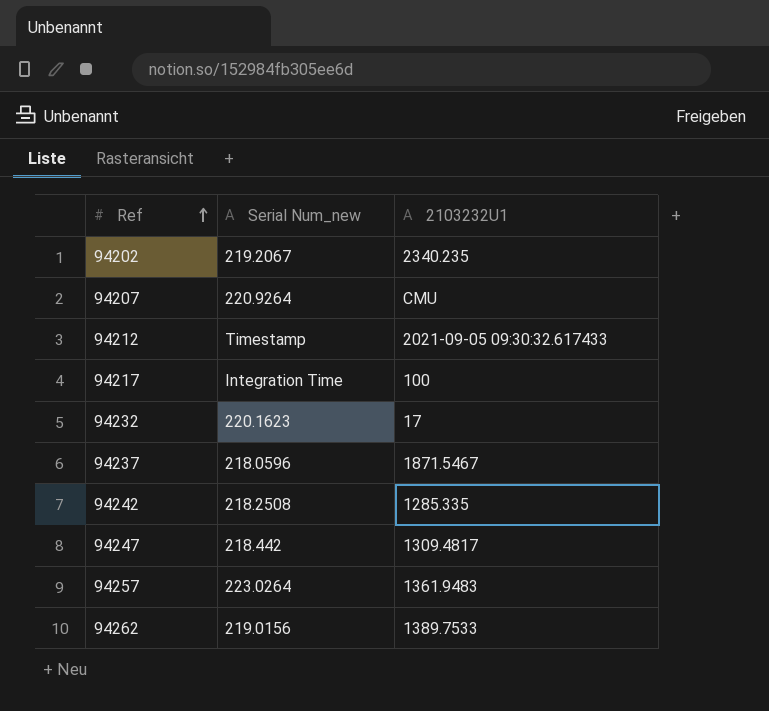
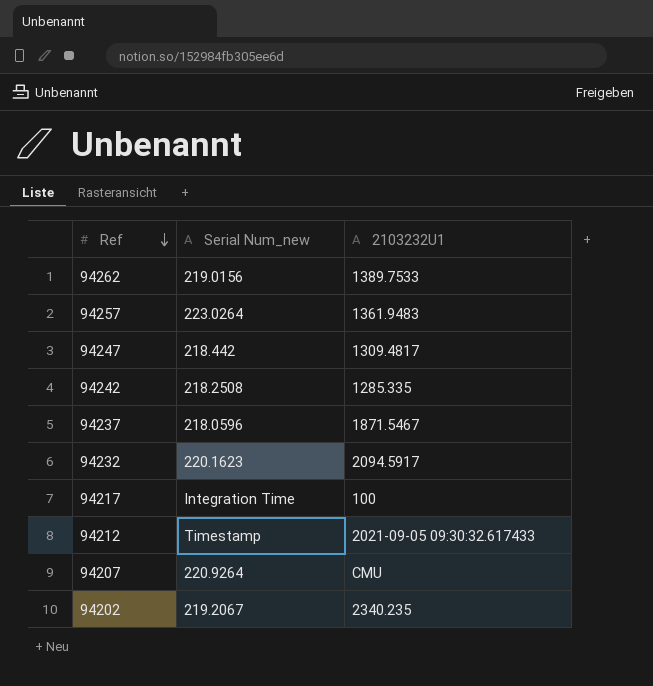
row order: Ref ascending -> Ref descending
94232 | 2103232U1: 17 -> 2094.5917

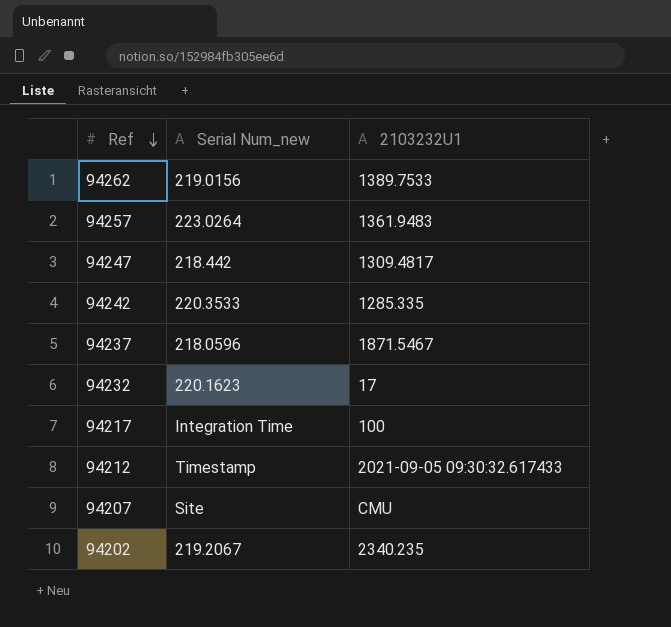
94242 | Serial Num_new: 218.2508 -> 220.3533
94232 | 2103232U1: 2094.5917 -> 17
94207 | Serial Num_new: 220.9264 -> Site

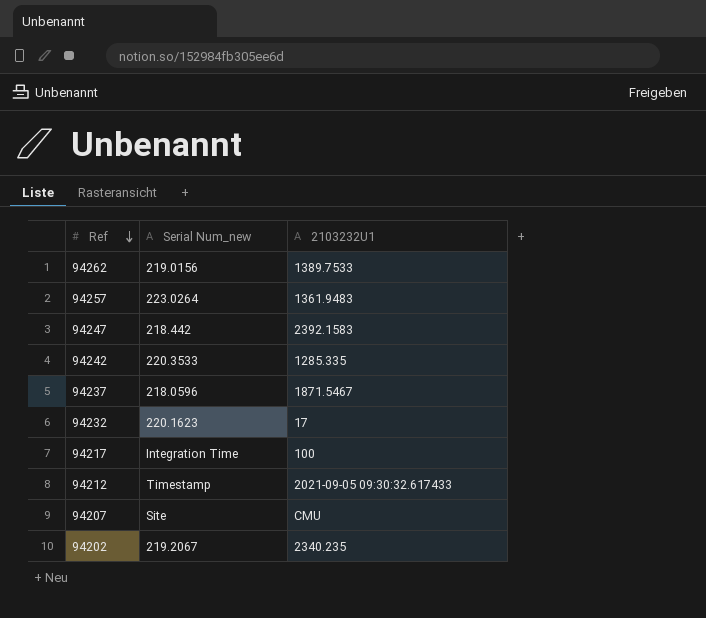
94247 | 2103232U1: 1309.4817 -> 2392.1583

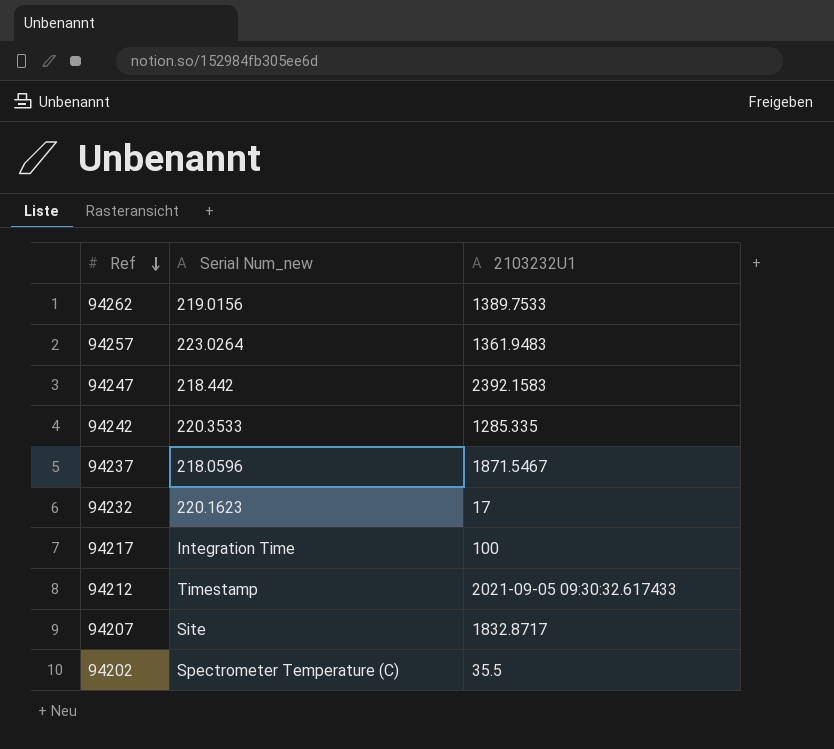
94207 | 2103232U1: CMU -> 1832.8717
94202 | Serial Num_new: 219.2067 -> Spectrometer Temperature (C)
94202 | 2103232U1: 2340.235 -> 35.5

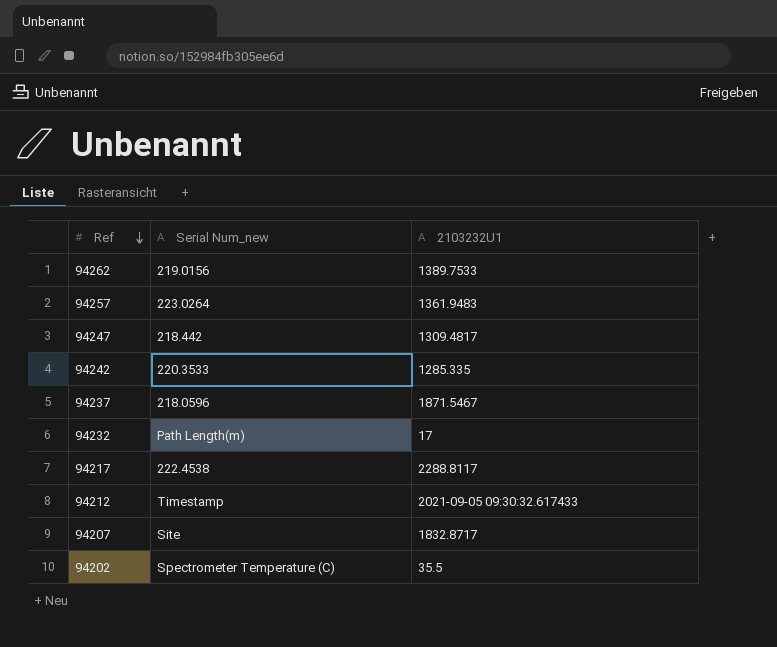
94247 | 2103232U1: 2392.1583 -> 1309.4817
94232 | Serial Num_new: 220.1623 -> Path Length(m)
94217 | Serial Num_new: Integration Time -> 222.4538
94217 | 2103232U1: 100 -> 2288.8117

